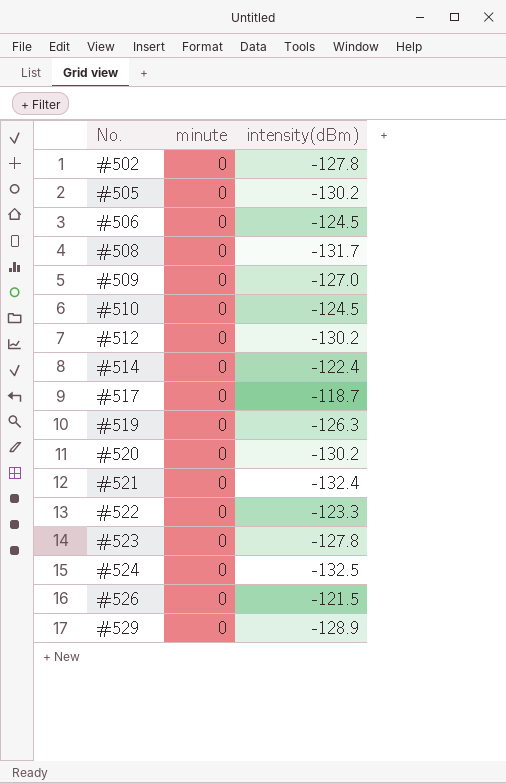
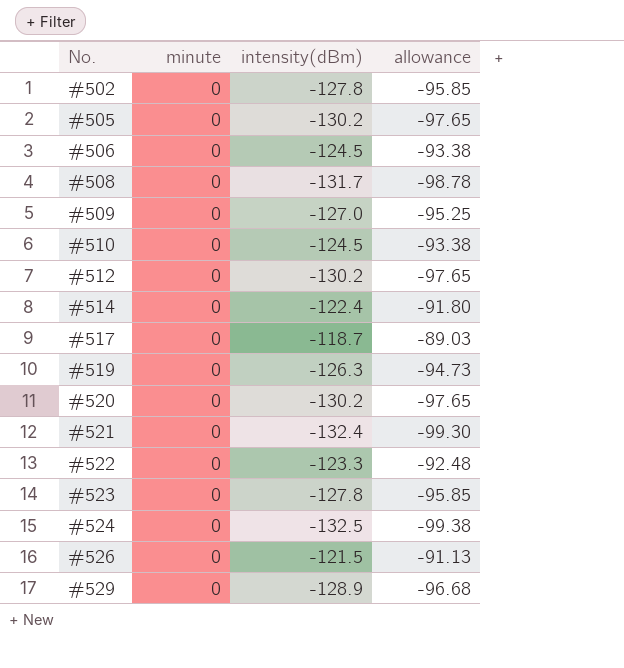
column allowance | formula: none -> [intensity(dBm)] * 0.75

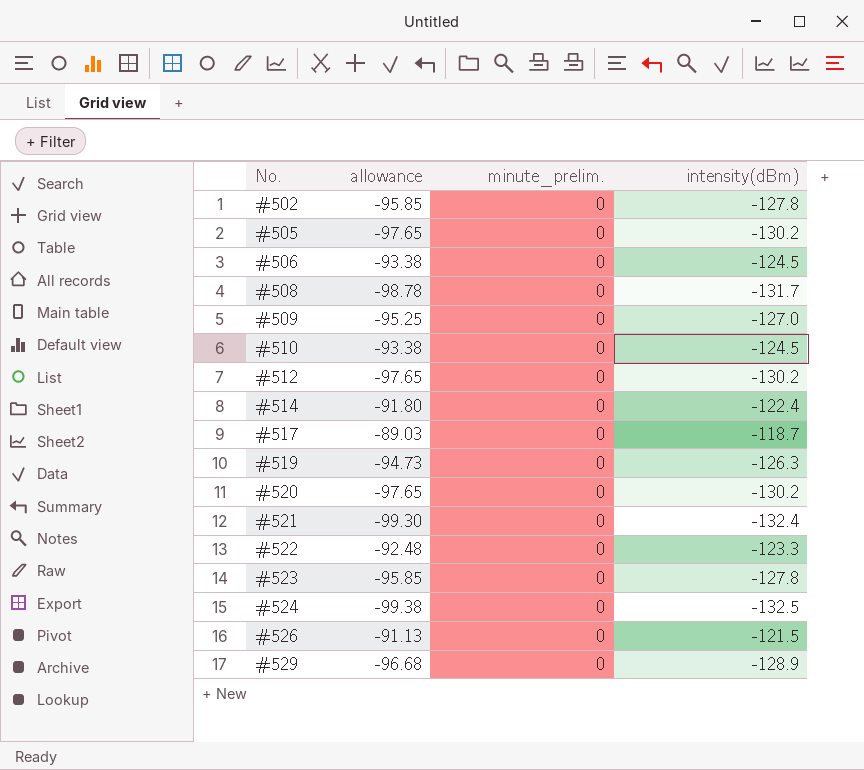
column allowance | position: 4 -> 2
column name: minute -> minute_prelim.

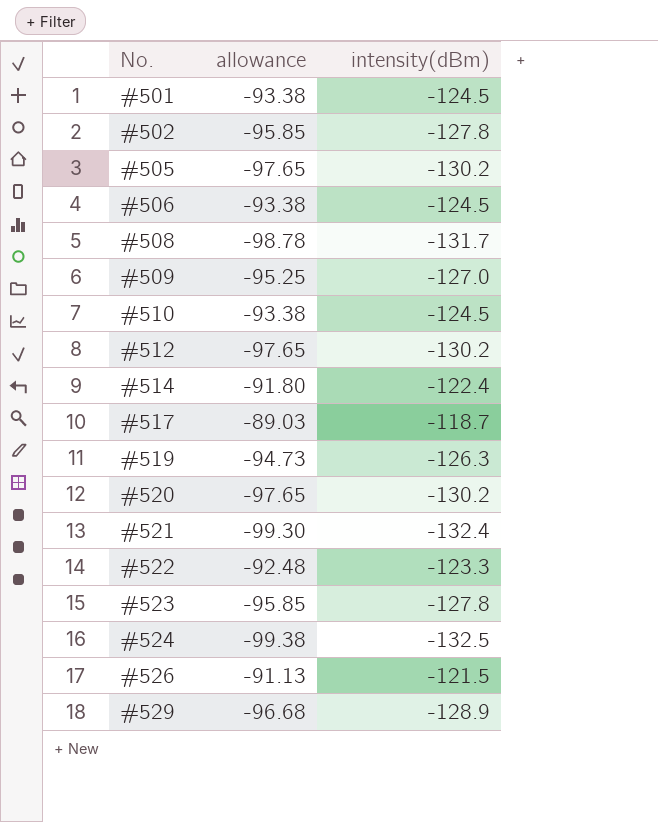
column minute_prelim. | position: 3 -> none
row #501: none -> -93.38 | -124.5

